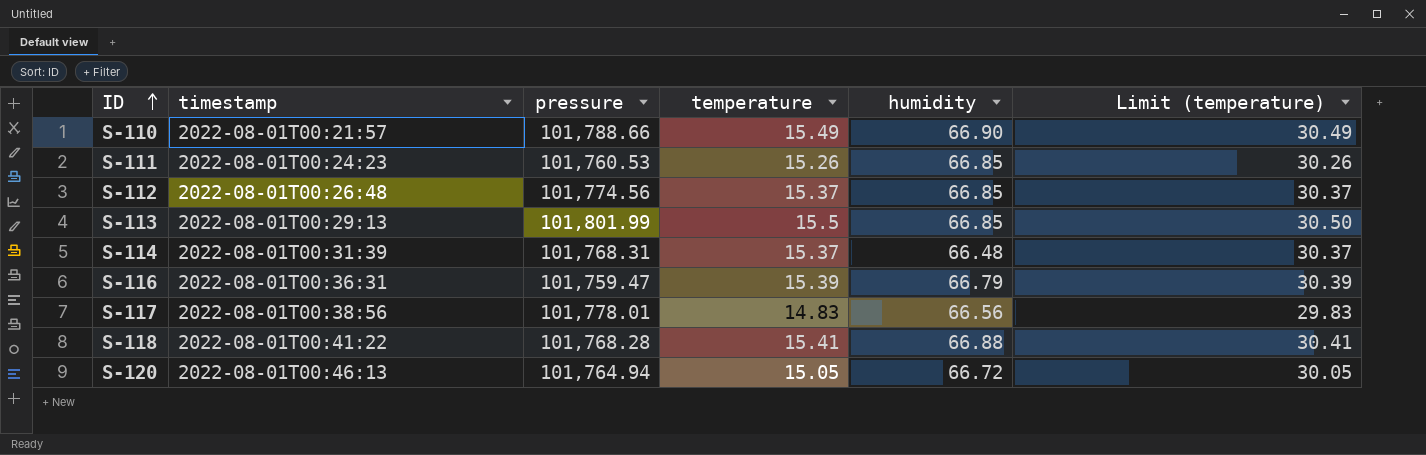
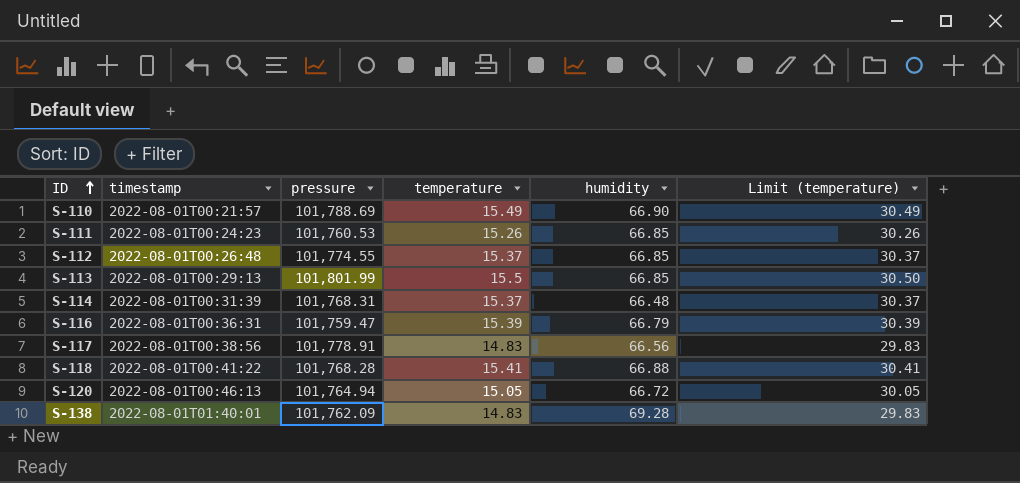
S-110 | pressure: 101,788.66 -> 101,788.69
S-112 | pressure: 101,774.56 -> 101,774.55
S-117 | pressure: 101,778.01 -> 101,778.91
row S-138: none -> 2022-08-01T01:40:01 | 101,762.09 | 14.83 | 69.28 | 29.83

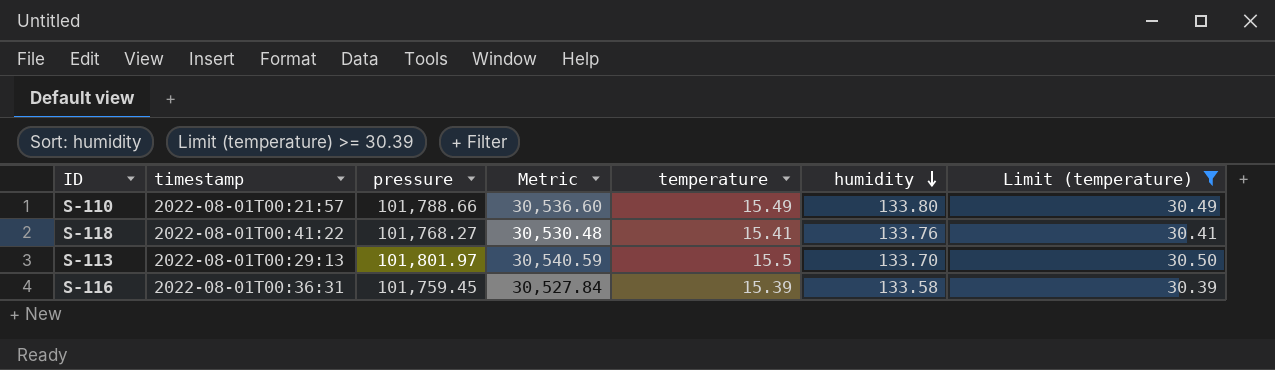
filter: none -> Limit (temperature) >= 30.39
row order: ID ascending -> humidity descending
column Metric | formula: none -> [pressure] * 0.3
S-110 | pressure: 101,788.69 -> 101,788.66
S-110 | humidity: 66.90 -> 133.80
S-118 | pressure: 101,768.28 -> 101,768.27
S-118 | humidity: 66.88 -> 133.76
S-113 | pressure: 101,801.99 -> 101,801.97
S-113 | humidity: 66.85 -> 133.70
S-116 | pressure: 101,759.47 -> 101,759.45
S-116 | humidity: 66.79 -> 133.58

